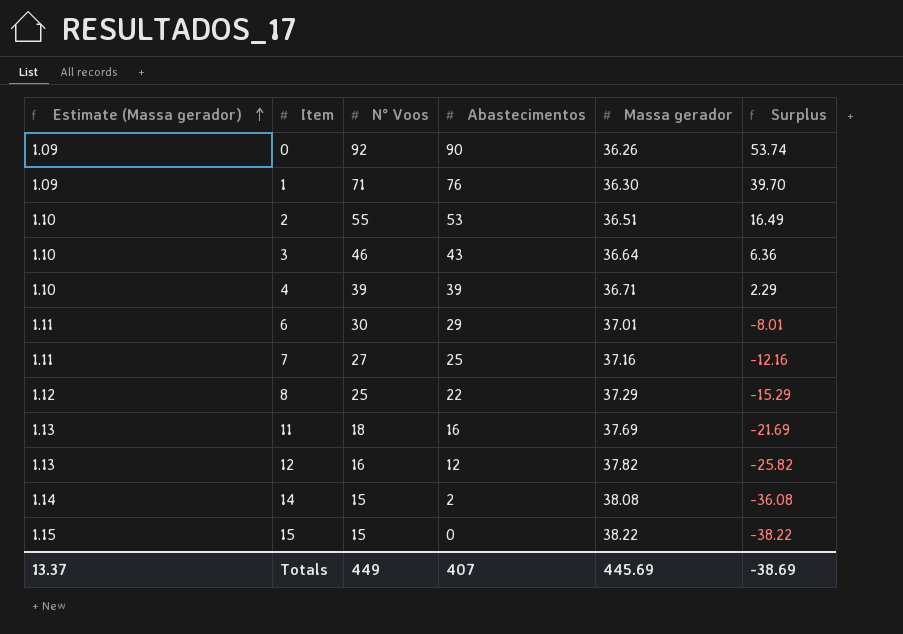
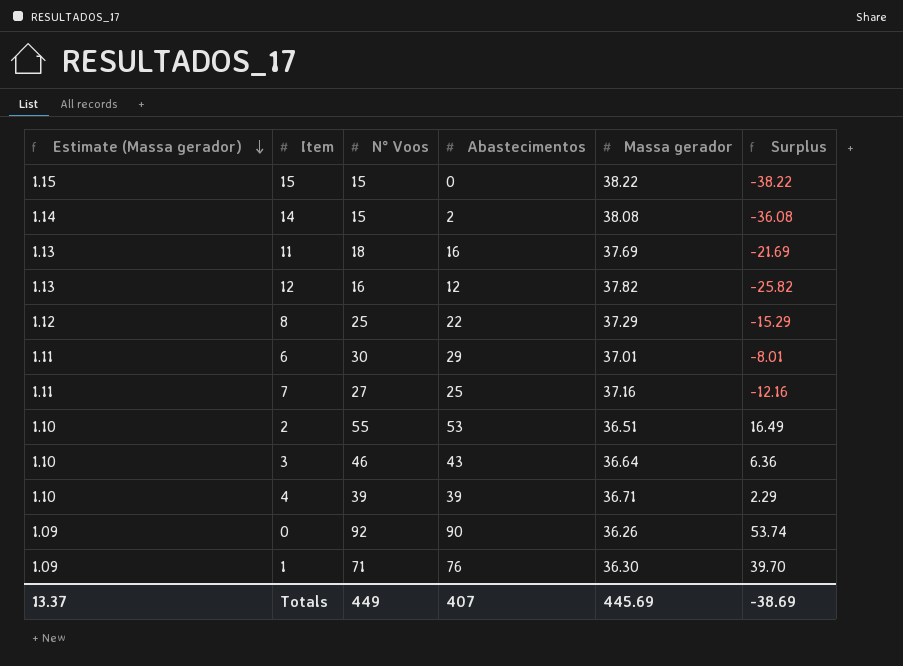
row order: Estimate (Massa gerador) ascending -> Estimate (Massa gerador) descending

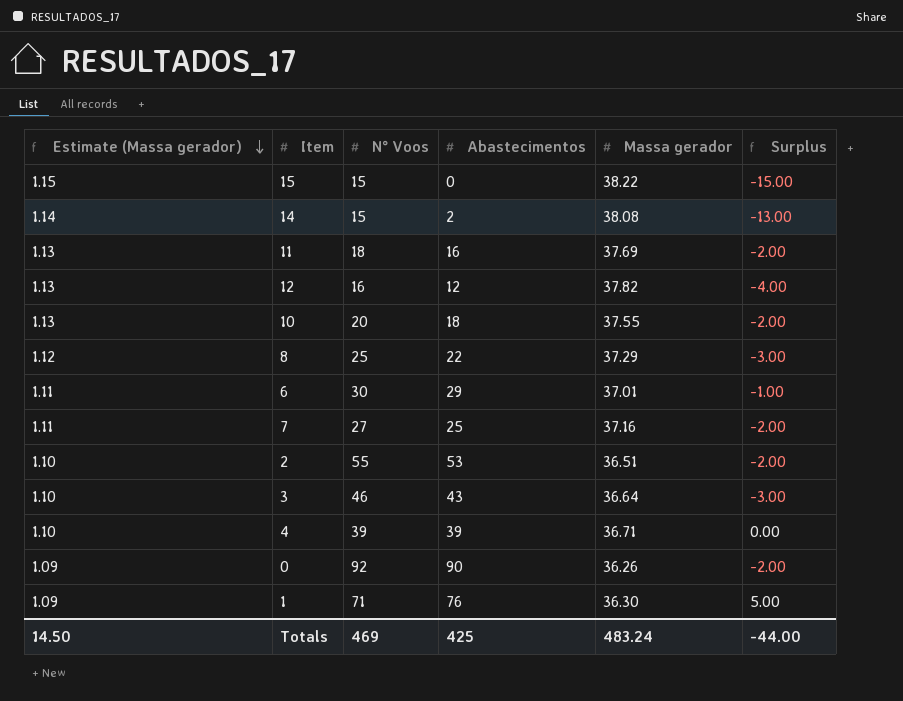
column Surplus | formula: [Abastecimentos] - [Massa gerador] -> [Abastecimentos] - [N° Voos]
row 10: none -> 1.13 | 20 | 18 | 37.55 | -2.00
Totals | Estimate (Massa gerador): 13.37 -> 14.50
Totals | N° Voos: 449 -> 469
Totals | Abastecimentos: 407 -> 425
Totals | Massa gerador: 445.69 -> 483.24
Totals | Surplus: -38.69 -> -44.00

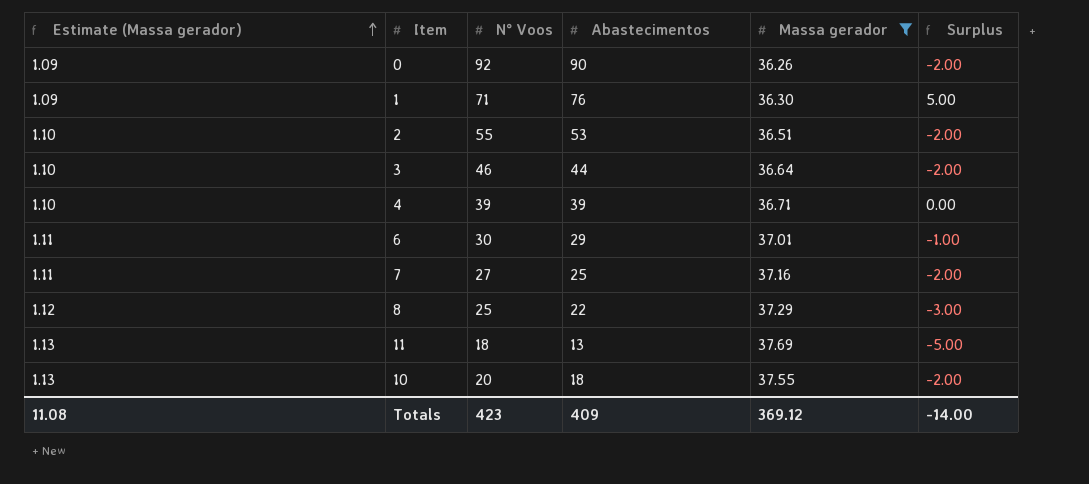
filter: none -> Massa gerador <= 37.69
row order: Estimate (Massa gerador) descending -> Estimate (Massa gerador) ascending
3 | Abastecimentos: 43 -> 44
3 | Surplus: -3.00 -> -2.00
11 | Abastecimentos: 16 -> 13
11 | Surplus: -2.00 -> -5.00
Totals | Estimate (Massa gerador): 14.50 -> 11.08
Totals | N° Voos: 469 -> 423
Totals | Abastecimentos: 425 -> 409
Totals | Massa gerador: 483.24 -> 369.12
Totals | Surplus: -44.00 -> -14.00

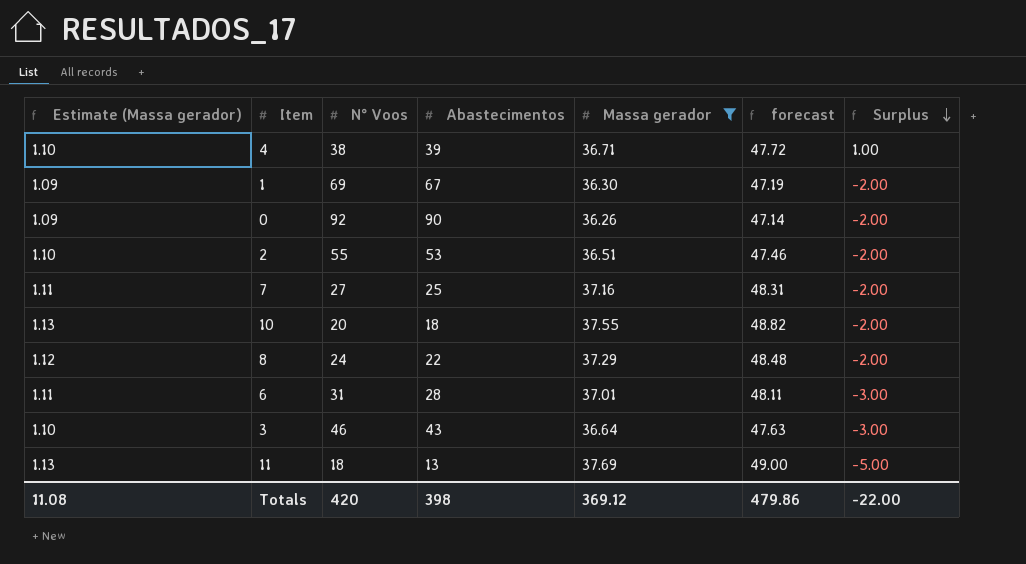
row order: Estimate (Massa gerador) ascending -> Surplus descending
column forecast | formula: none -> [Massa gerador] * 1.3
4 | N° Voos: 39 -> 38
4 | Surplus: 0.00 -> 1.00
1 | N° Voos: 71 -> 69
1 | Abastecimentos: 76 -> 67
1 | Surplus: 5.00 -> -2.00
8 | N° Voos: 25 -> 24
8 | Surplus: -3.00 -> -2.00
6 | N° Voos: 30 -> 31
6 | Abastecimentos: 29 -> 28
6 | Surplus: -1.00 -> -3.00
3 | Abastecimentos: 44 -> 43
3 | Surplus: -2.00 -> -3.00
Totals | N° Voos: 423 -> 420
Totals | Abastecimentos: 409 -> 398
Totals | Surplus: -14.00 -> -22.00

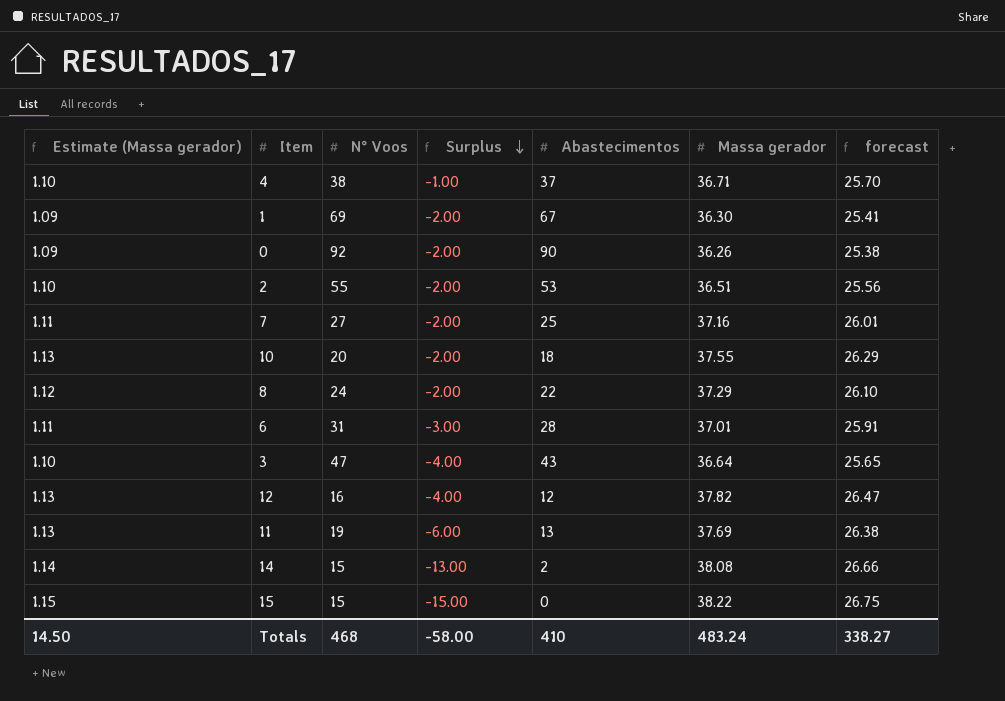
filter: Massa gerador <= 37.69 -> none
column Surplus | position: 7 -> 4
column forecast | formula: [Massa gerador] * 1.3 -> [Massa gerador] * 0.7
4 | Surplus: 1.00 -> -1.00
4 | Abastecimentos: 39 -> 37
3 | N° Voos: 46 -> 47
3 | Surplus: -3.00 -> -4.00
11 | N° Voos: 18 -> 19
11 | Surplus: -5.00 -> -6.00
Totals | Estimate (Massa gerador): 11.08 -> 14.50
Totals | N° Voos: 420 -> 468
Totals | Surplus: -22.00 -> -58.00
Totals | Abastecimentos: 398 -> 410
Totals | Massa gerador: 369.12 -> 483.24
Totals | forecast: 479.86 -> 338.27

